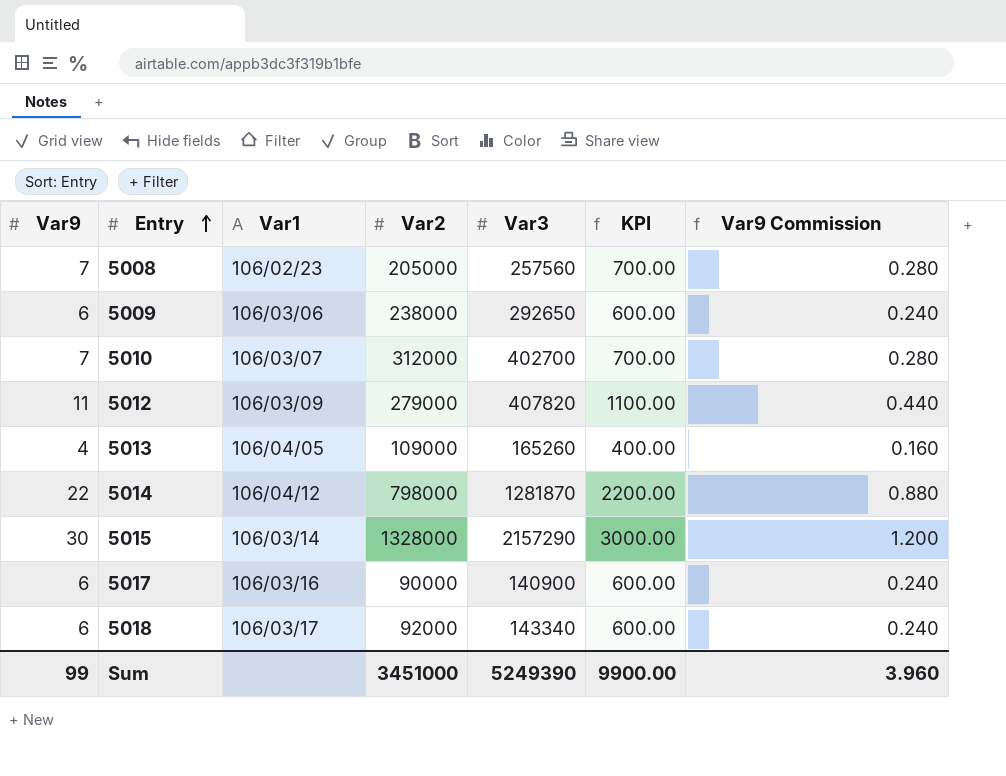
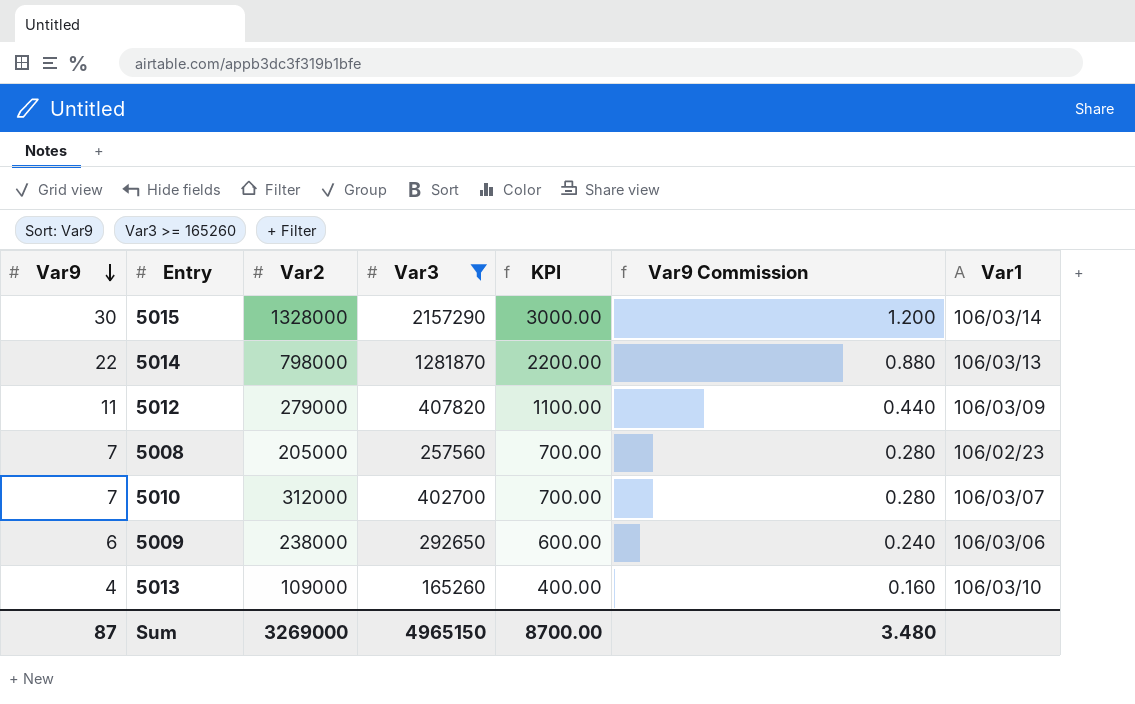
filter: none -> Var3 >= 165260
row order: Entry ascending -> Var9 descending
column Var1 | position: 3 -> 7
5014 | Var1: 106/04/12 -> 106/03/13
5013 | Var1: 106/04/05 -> 106/03/10
Sum | Var9: 99 -> 87
Sum | Var2: 3451000 -> 3269000
Sum | Var3: 5249390 -> 4965150
Sum | KPI: 9900.00 -> 8700.00
Sum | Var9 Commission: 3.960 -> 3.480

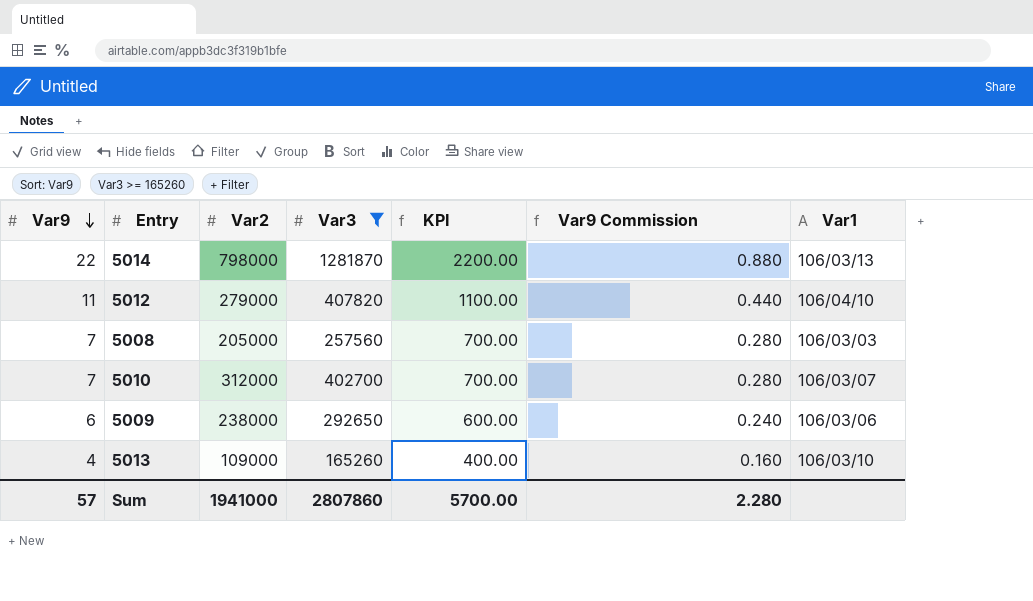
row 5015: 30 | 1328000 | 2157290 | 3000.00 | 1.200 | 106/03/14 -> none
5012 | Var1: 106/03/09 -> 106/04/10
5008 | Var1: 106/02/23 -> 106/03/03
Sum | Var9: 87 -> 57
Sum | Var2: 3269000 -> 1941000
Sum | Var3: 4965150 -> 2807860
Sum | KPI: 8700.00 -> 5700.00
Sum | Var9 Commission: 3.480 -> 2.280

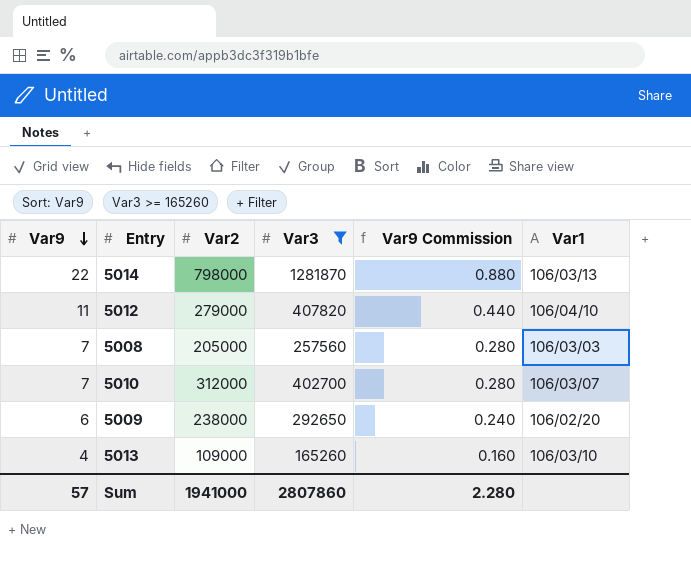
column KPI | formula: [Var9] * 100 -> none
5009 | Var1: 106/03/06 -> 106/02/20

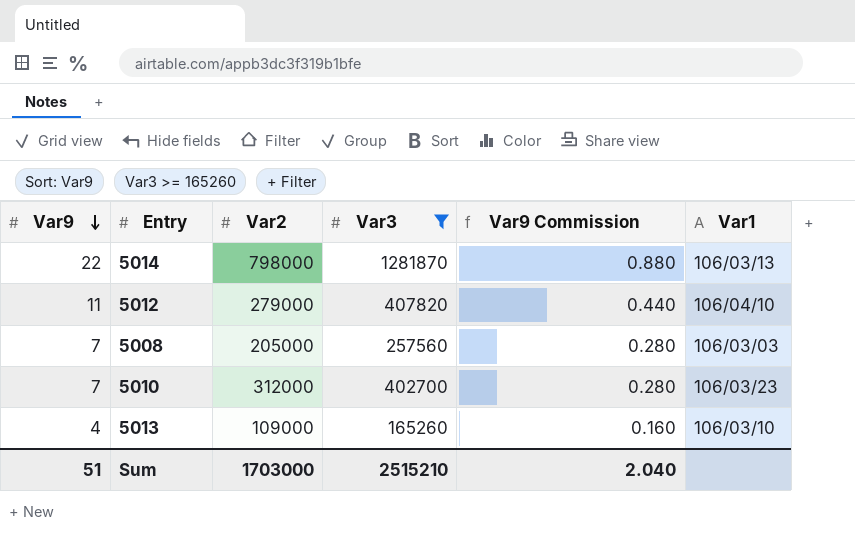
row 5009: 6 | 238000 | 292650 | 0.240 | 106/02/20 -> none
5010 | Var1: 106/03/07 -> 106/03/23
Sum | Var9: 57 -> 51
Sum | Var2: 1941000 -> 1703000
Sum | Var3: 2807860 -> 2515210
Sum | Var9 Commission: 2.280 -> 2.040

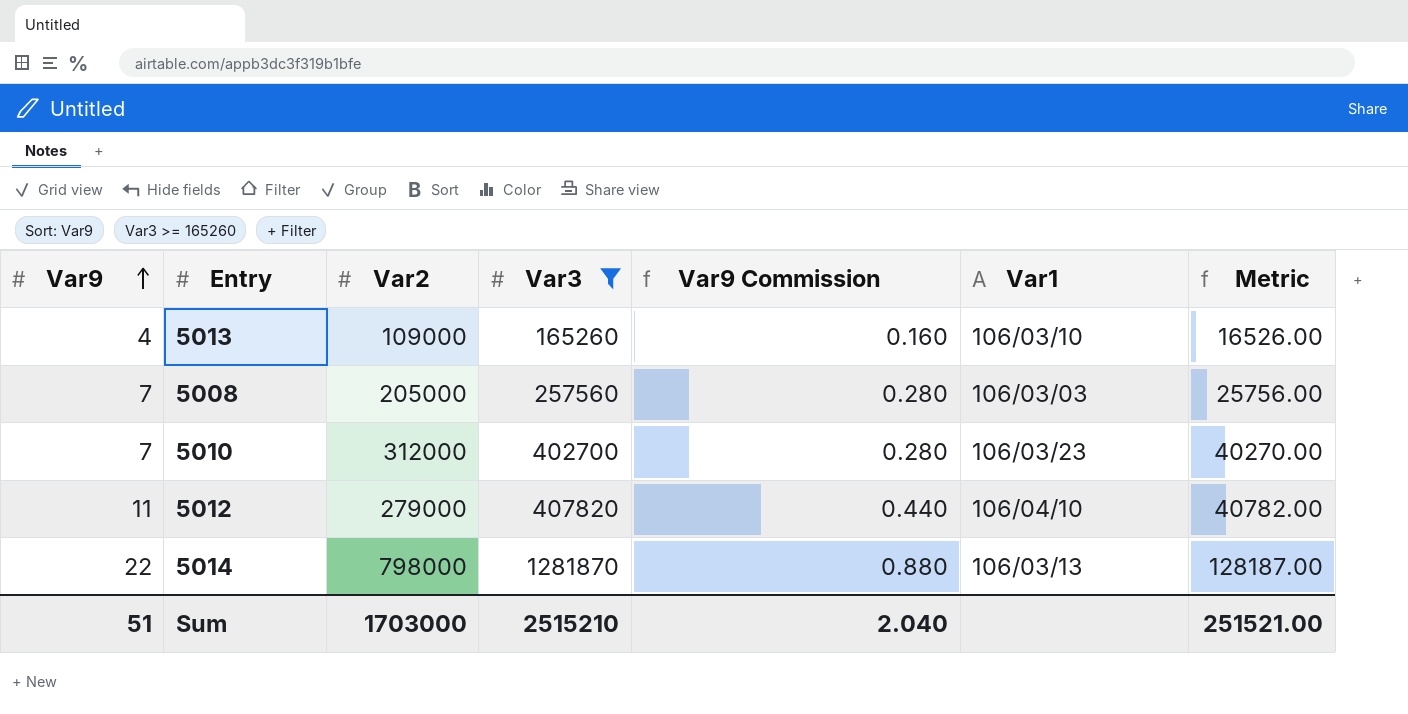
row order: Var9 descending -> Var9 ascending
column Metric | formula: none -> [Var3] * 0.1

